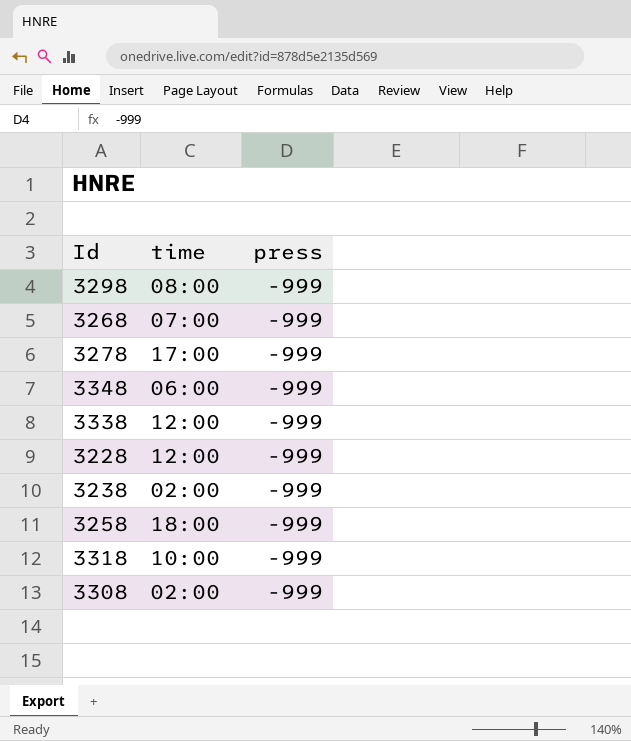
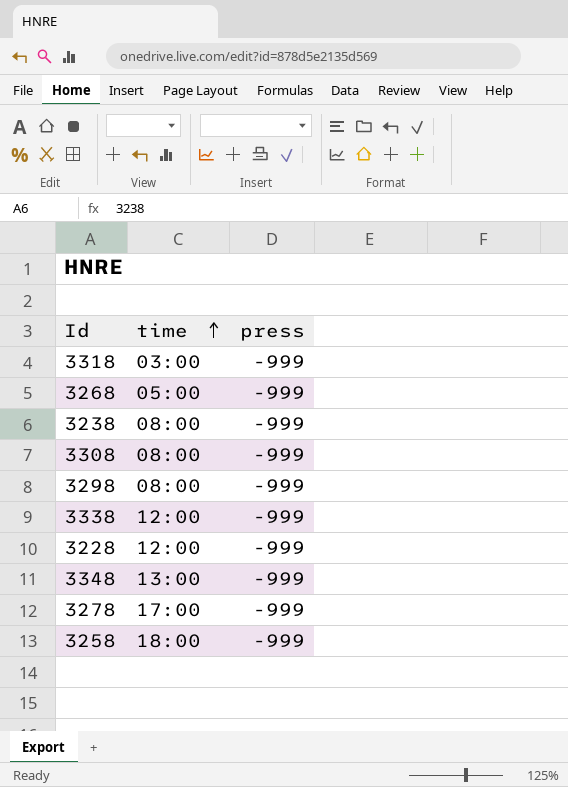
row order: none -> time ascending
3318 | time: 10:00 -> 03:00
3268 | time: 07:00 -> 05:00
3238 | time: 02:00 -> 08:00
3308 | time: 02:00 -> 08:00
3348 | time: 06:00 -> 13:00

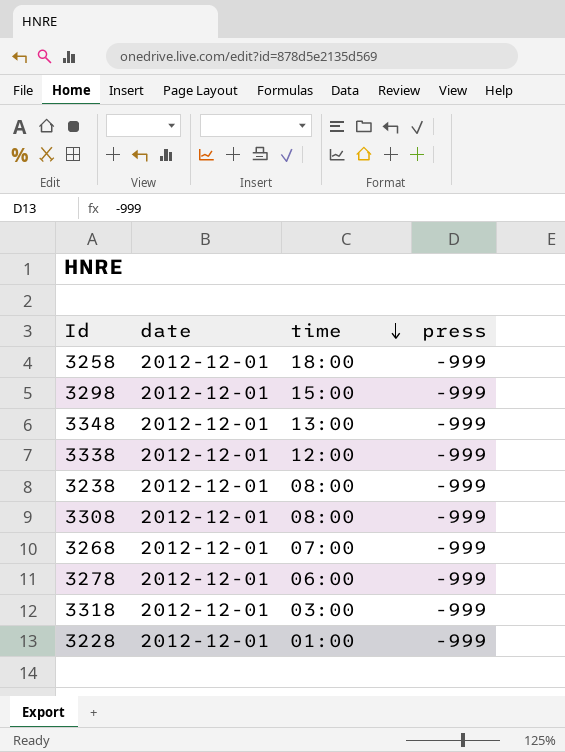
row order: time ascending -> time descending
column date | position: none -> 2
3298 | time: 08:00 -> 15:00
3268 | time: 05:00 -> 07:00
3278 | time: 17:00 -> 06:00
3228 | time: 12:00 -> 01:00

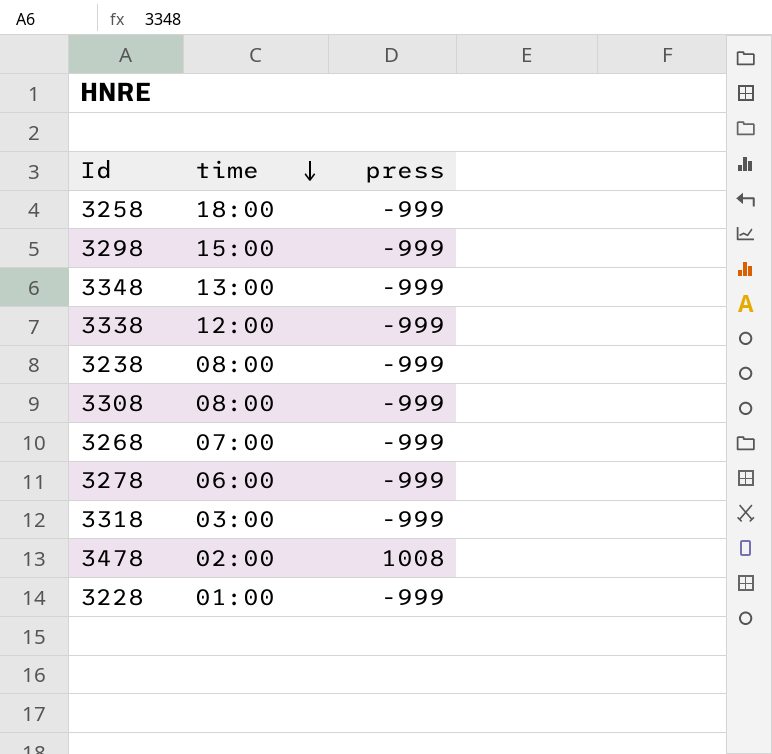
column date | position: 2 -> none
row 3478: none -> 02:00 | 1008

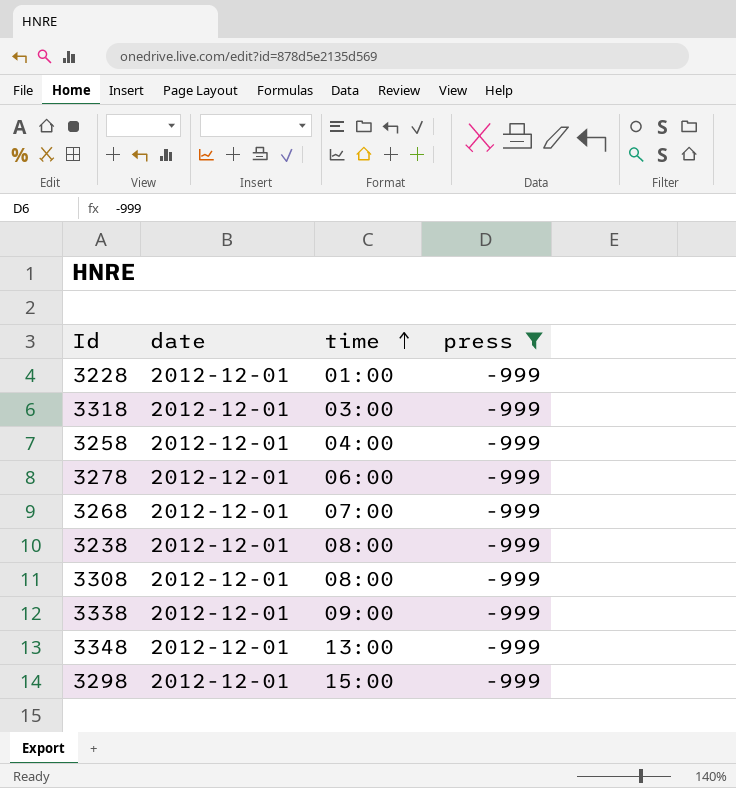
filter: none -> press = -999
row order: time descending -> time ascending
column date | position: none -> 2
3258 | time: 18:00 -> 04:00
3338 | time: 12:00 -> 09:00

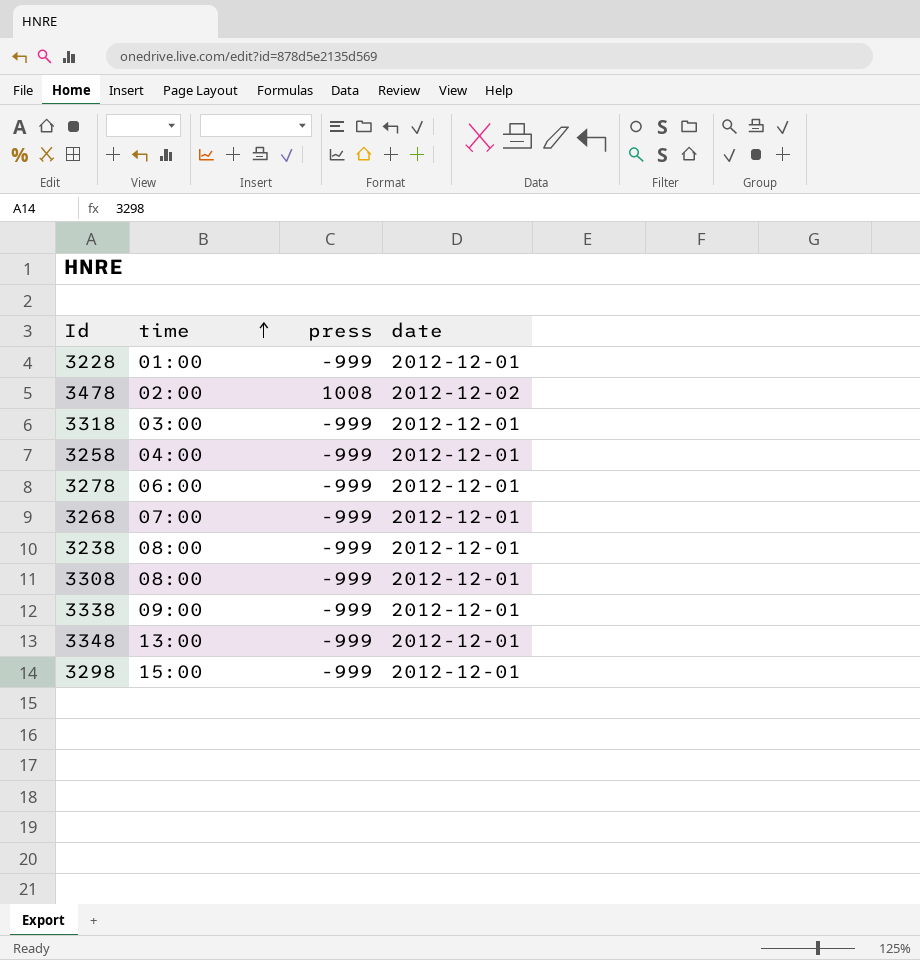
filter: press = -999 -> none
column date | position: 2 -> 4

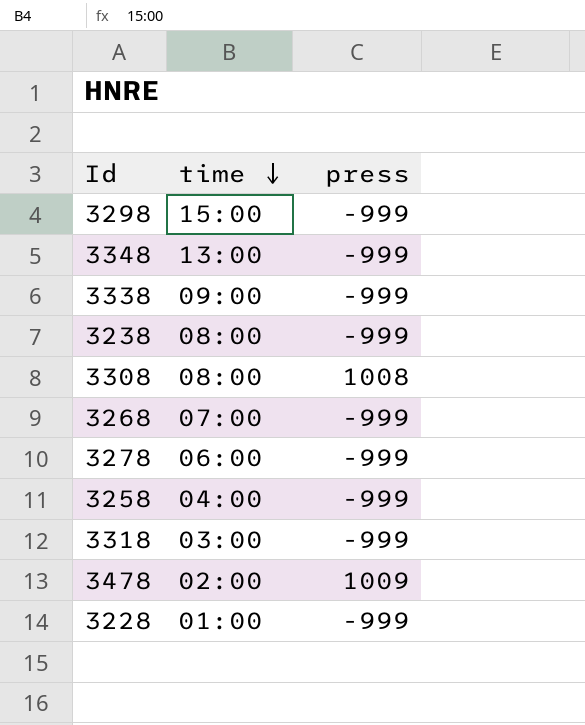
row order: time ascending -> time descending
column date | position: 4 -> none
3308 | press: -999 -> 1008
3478 | press: 1008 -> 1009

